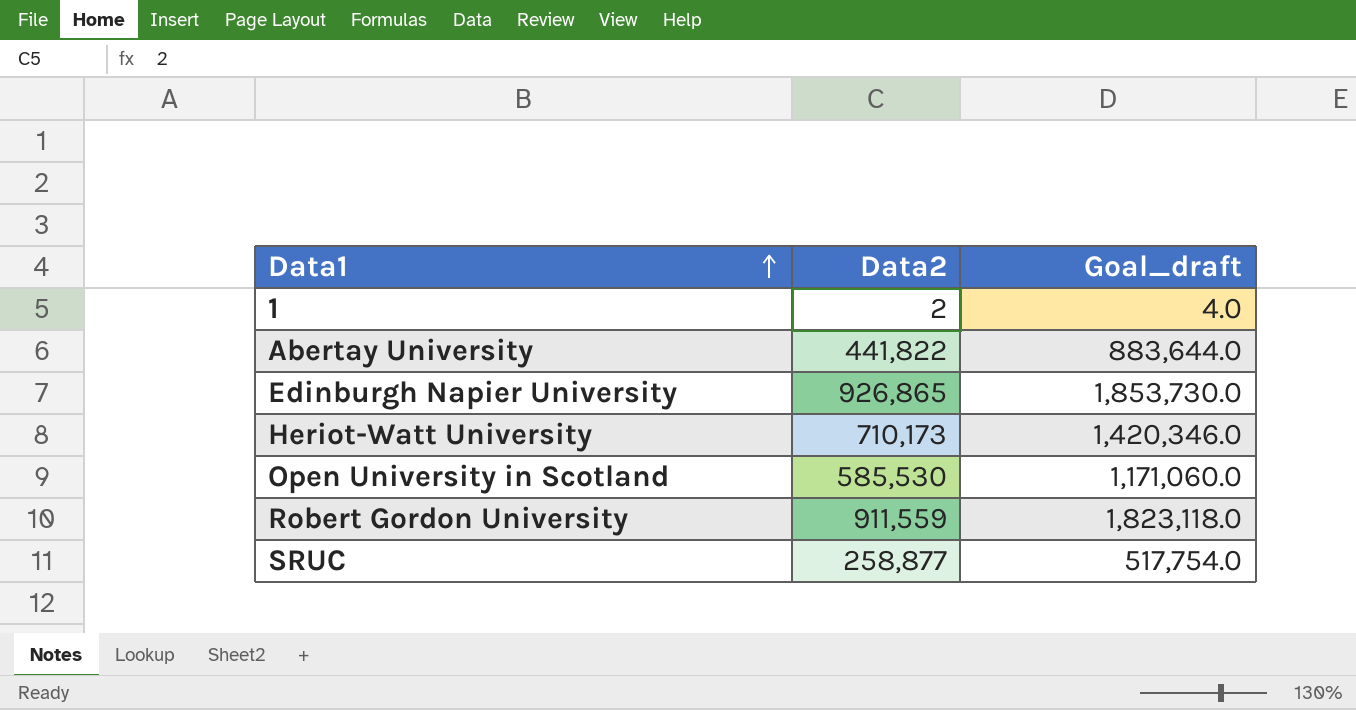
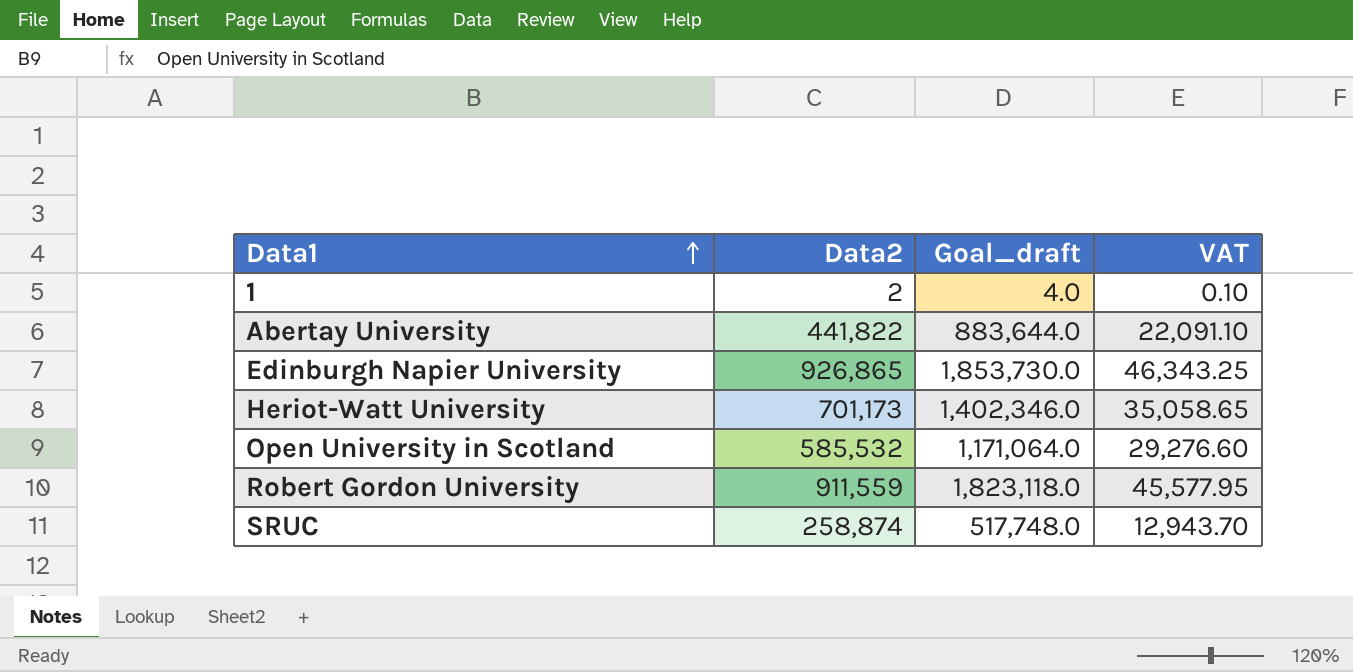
column VAT | formula: none -> [Data2] * 0.05
Heriot-Watt University | Data2: 710,173 -> 701,173
Heriot-Watt University | Goal_draft: 1,420,346.0 -> 1,402,346.0
Open University in Scotland | Data2: 585,530 -> 585,532
Open University in Scotland | Goal_draft: 1,171,060.0 -> 1,171,064.0
SRUC | Data2: 258,877 -> 258,874
SRUC | Goal_draft: 517,754.0 -> 517,748.0

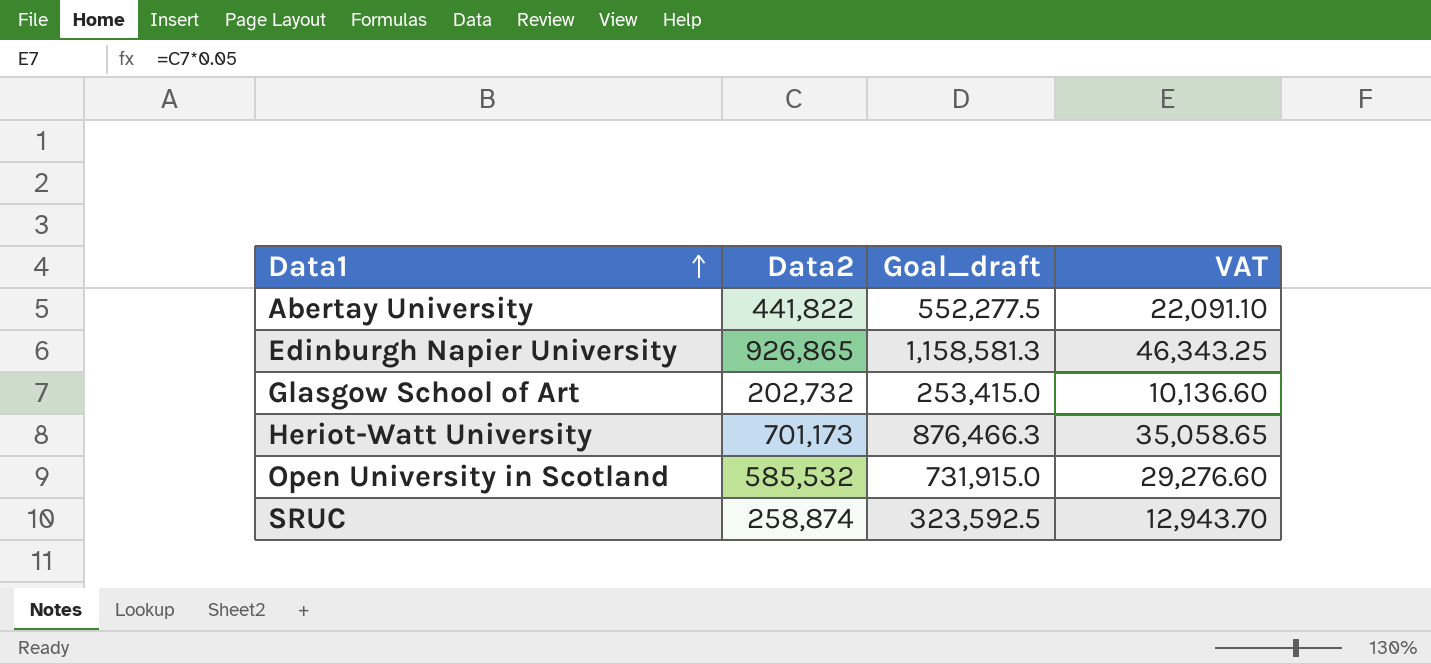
column Goal_draft | formula: [Data2] * 2 -> [Data2] * 1.25
row 1: 2 | 4.0 | 0.10 -> none
row Robert Gordon University: 911,559 | 1,823,118.0 | 45,577.95 -> none
row Glasgow School of Art: none -> 202,732 | 253,415.0 | 10,136.60

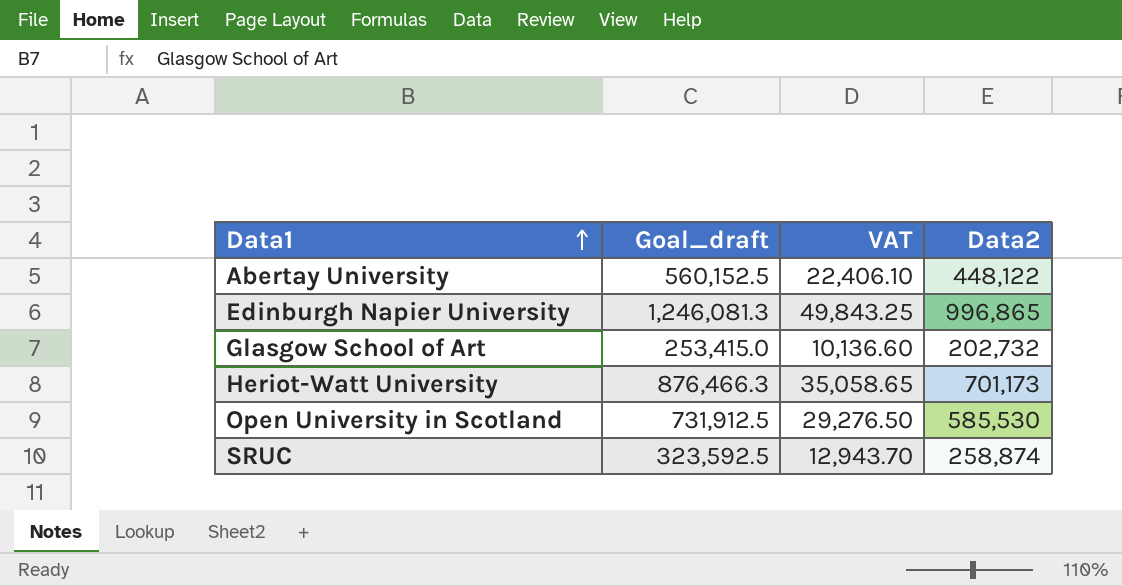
column Data2 | position: 2 -> 4
Abertay University | Goal_draft: 552,277.5 -> 560,152.5
Abertay University | VAT: 22,091.10 -> 22,406.10
Abertay University | Data2: 441,822 -> 448,122
Edinburgh Napier University | Goal_draft: 1,158,581.3 -> 1,246,081.3
Edinburgh Napier University | VAT: 46,343.25 -> 49,843.25
Edinburgh Napier University | Data2: 926,865 -> 996,865
Open University in Scotland | Goal_draft: 731,915.0 -> 731,912.5
Open University in Scotland | VAT: 29,276.60 -> 29,276.50
Open University in Scotland | Data2: 585,532 -> 585,530

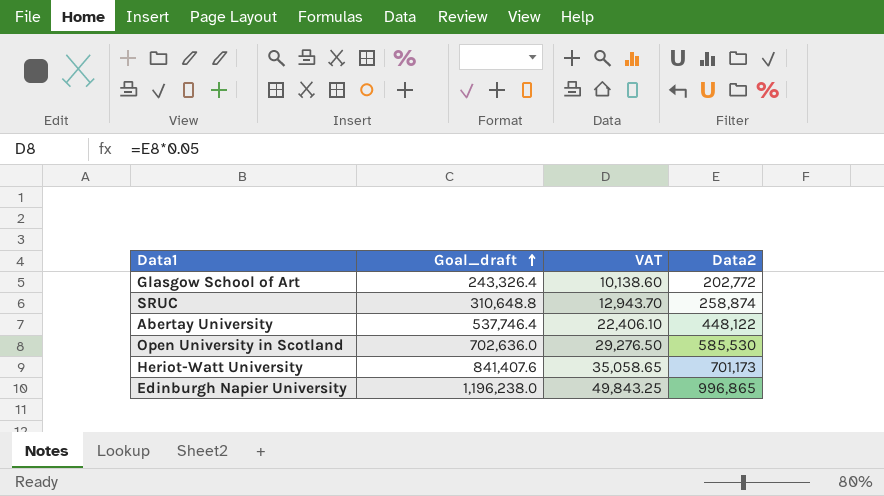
row order: Data1 ascending -> Goal_draft ascending
column Goal_draft | formula: [Data2] * 1.25 -> [Data2] * 1.2
Glasgow School of Art | VAT: 10,136.60 -> 10,138.60
Glasgow School of Art | Data2: 202,732 -> 202,772

